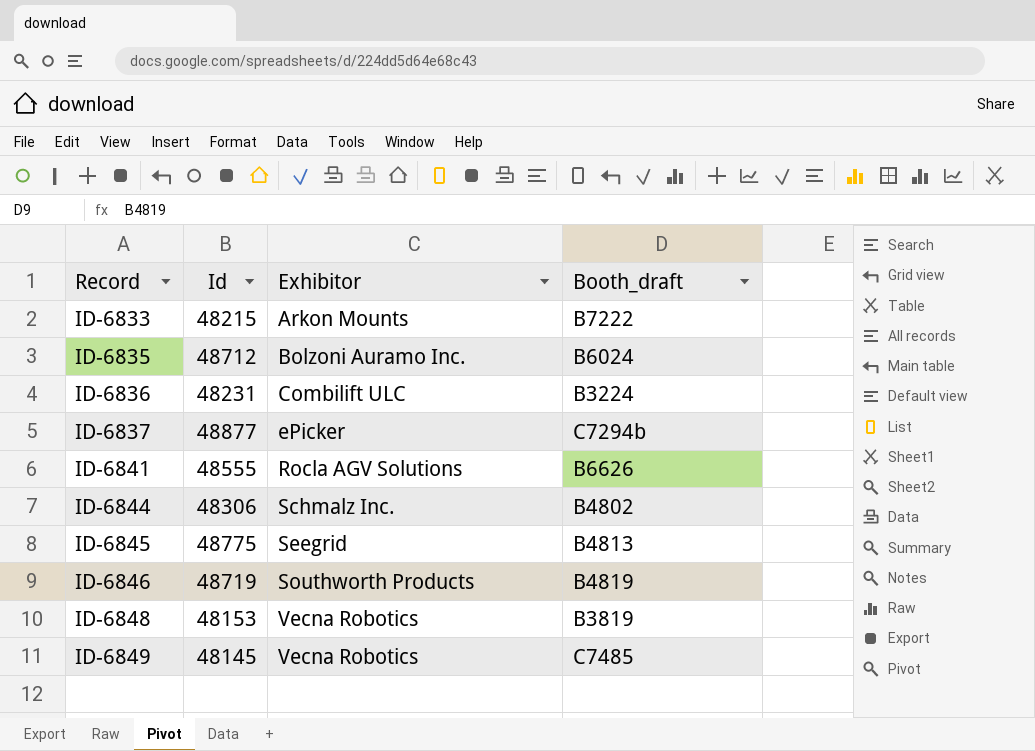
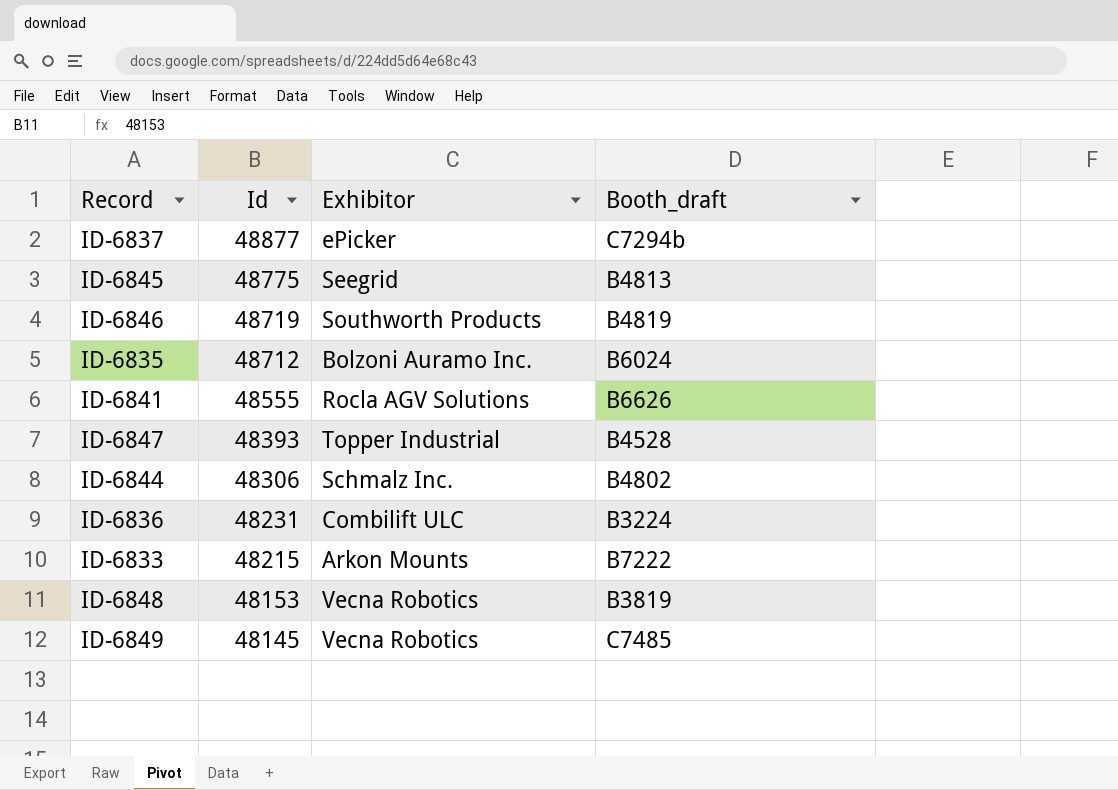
row order: Record ascending -> Id descending
row ID-6847: none -> 48393 | Topper Industrial | B4528

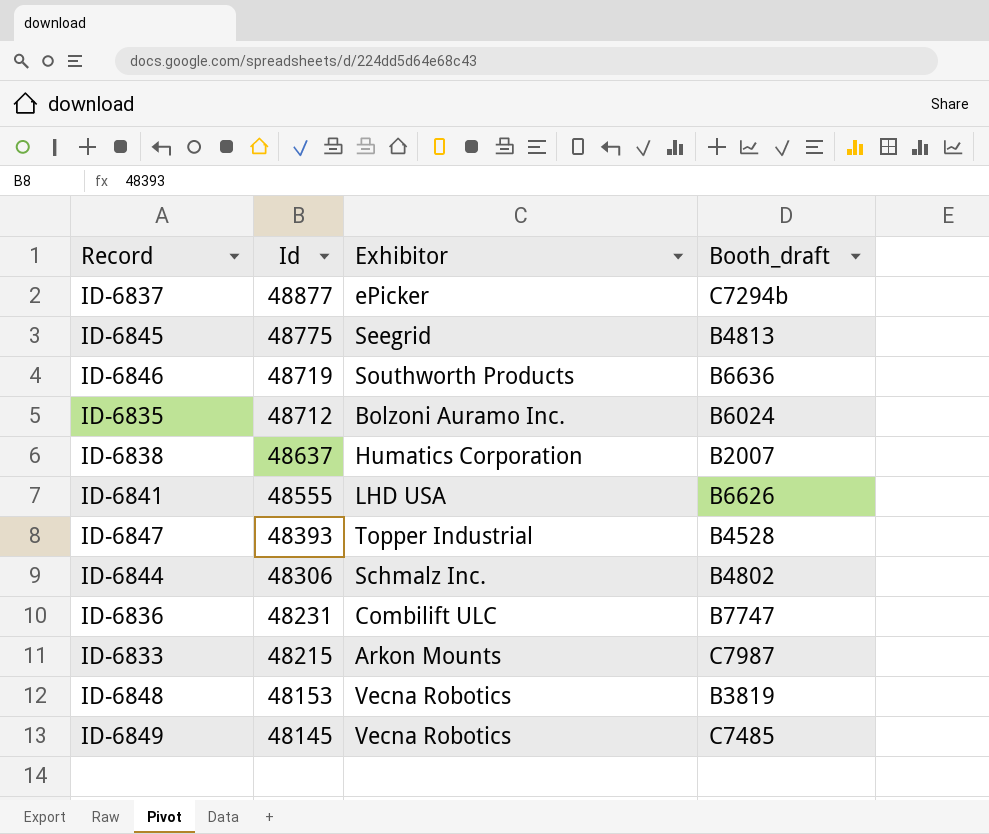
ID-6846 | Booth_draft: B4819 -> B6636
row ID-6838: none -> 48637 | Humatics Corporation | B2007
ID-6841 | Exhibitor: Rocla AGV Solutions -> LHD USA
ID-6836 | Booth_draft: B3224 -> B7747
ID-6833 | Booth_draft: B7222 -> C7987

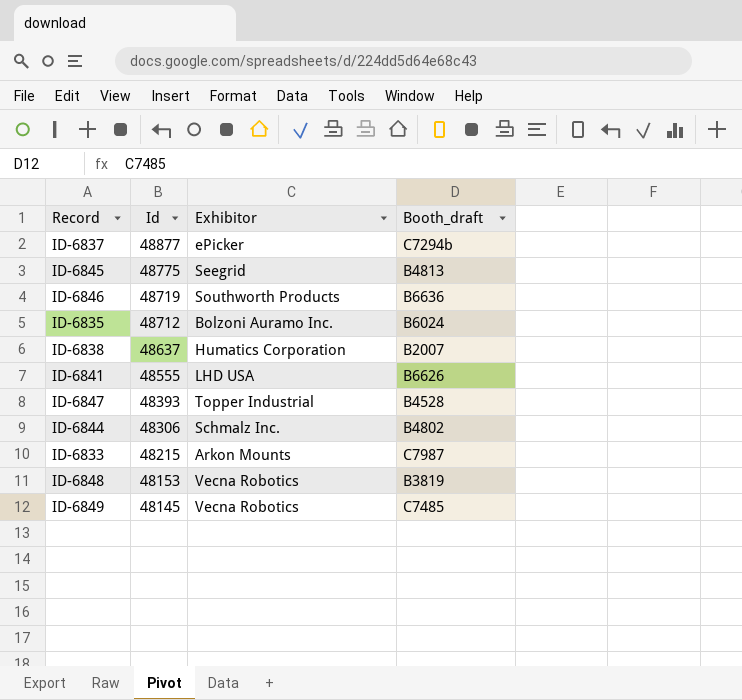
row ID-6836: 48231 | Combilift ULC | B7747 -> none

